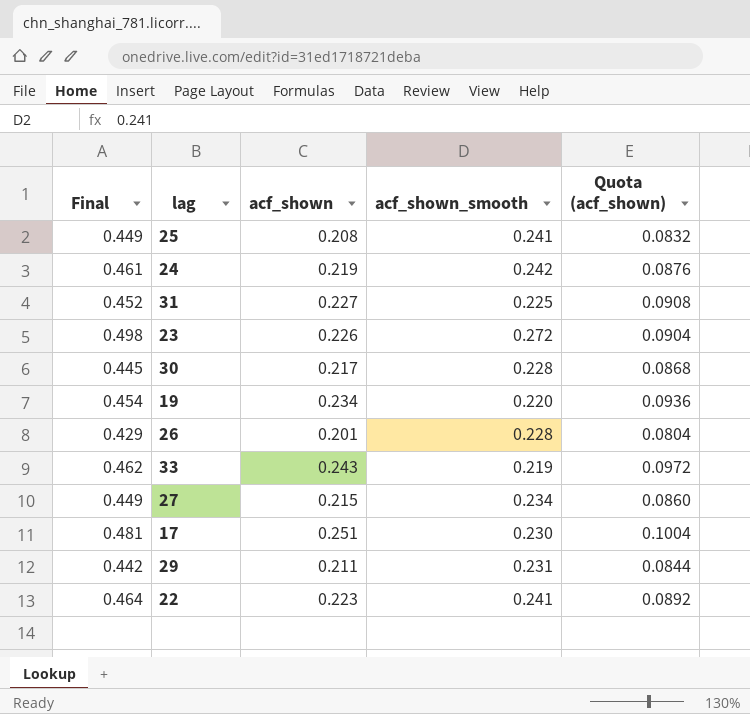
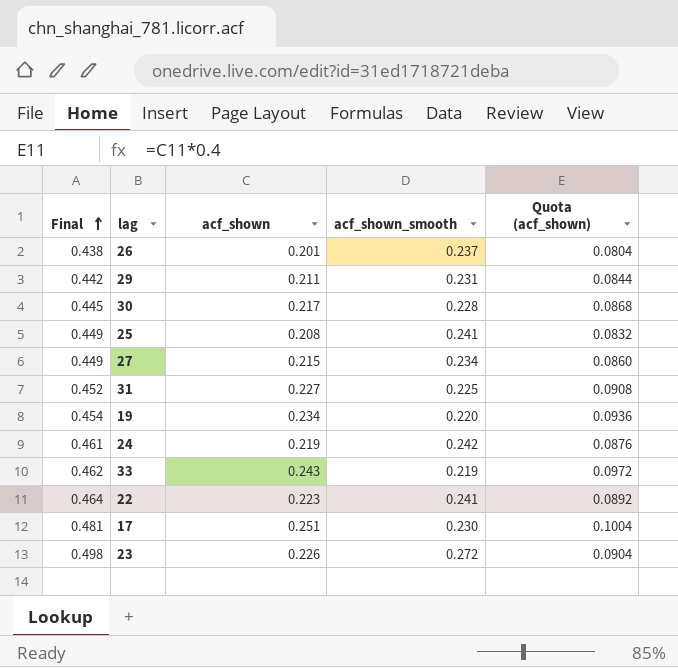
row order: none -> Final ascending
26 | Final: 0.429 -> 0.438
26 | acf_shown_smooth: 0.228 -> 0.237

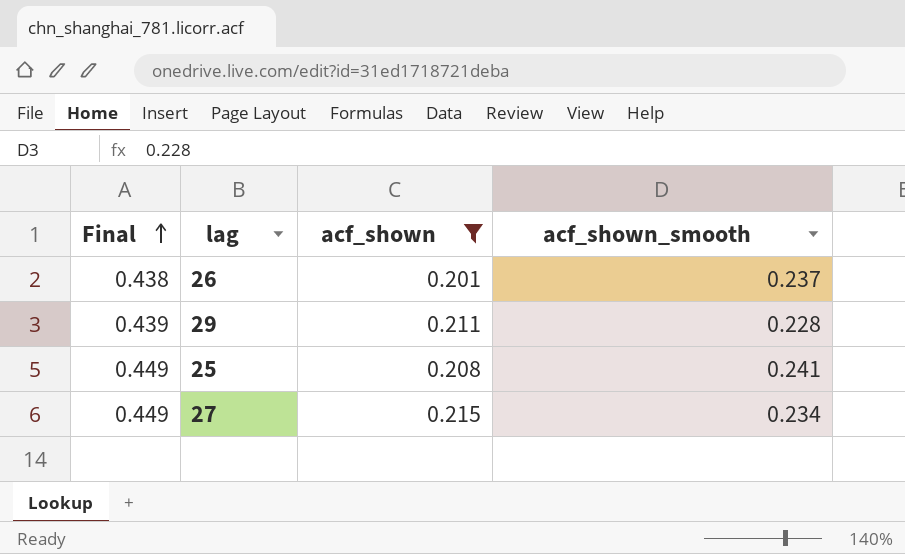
filter: none -> acf_shown <= 0.215
column Quota (acf_shown) | formula: [acf_shown] * 0.4 -> none
29 | Final: 0.442 -> 0.439
29 | acf_shown_smooth: 0.231 -> 0.228

